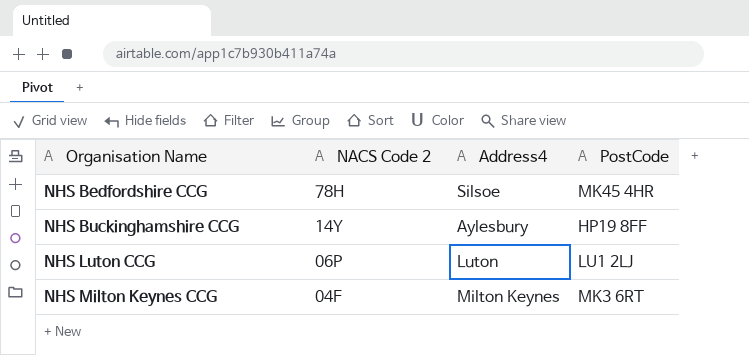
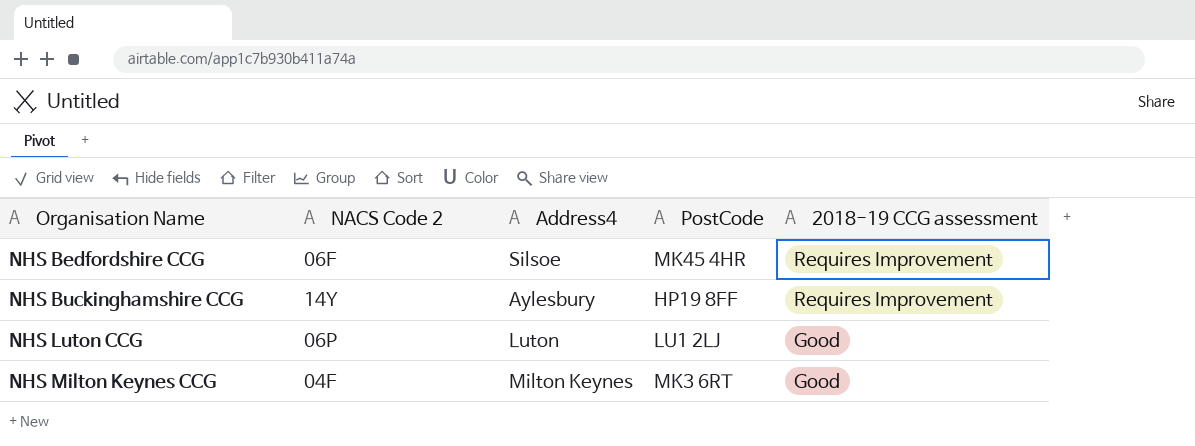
column 2018-19 CCG assessment | position: none -> 5
NHS Bedfordshire CCG | NACS Code 2: 78H -> 06F

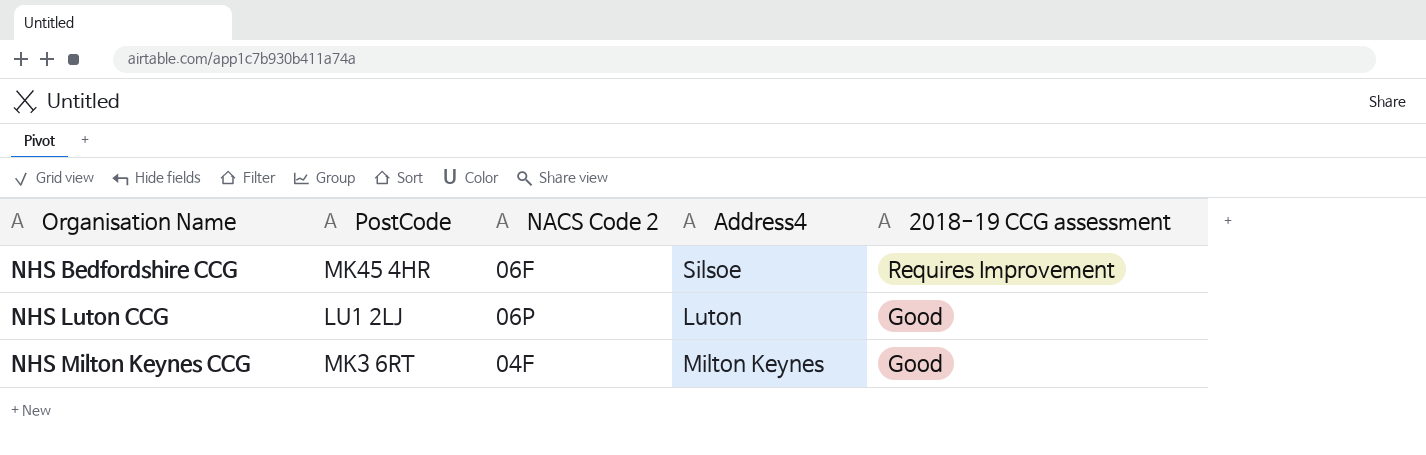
column PostCode | position: 4 -> 2
row NHS Buckinghamshire CCG: 14Y | Aylesbury | HP19 8FF | Requires Improvement -> none

